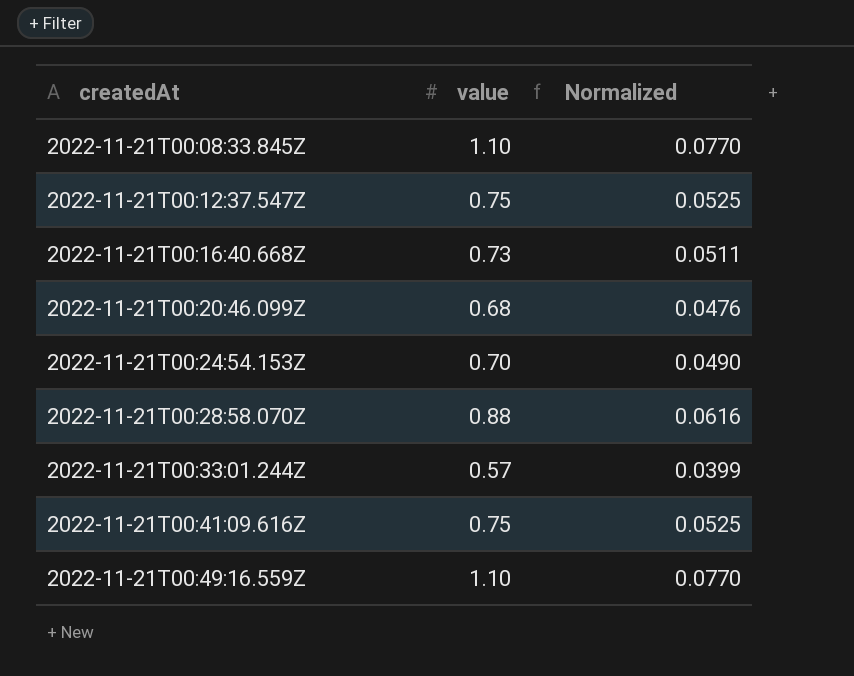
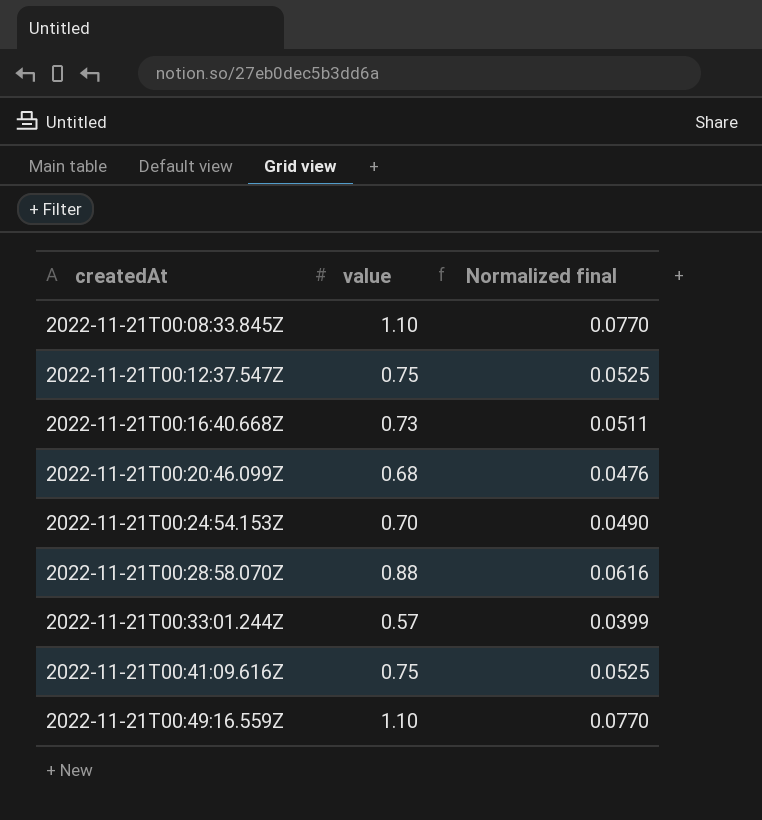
column name: Normalized -> Normalized final

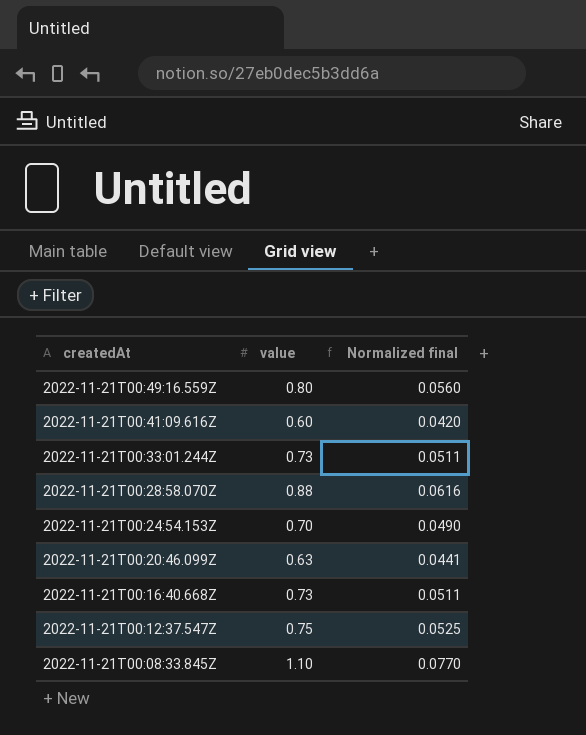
row order: createdAt ascending -> createdAt descending
2022-11-21T00:49:16.559Z | value: 1.10 -> 0.80
2022-11-21T00:49:16.559Z | Normalized final: 0.0770 -> 0.0560
2022-11-21T00:41:09.616Z | value: 0.75 -> 0.60
2022-11-21T00:41:09.616Z | Normalized final: 0.0525 -> 0.0420
2022-11-21T00:33:01.244Z | value: 0.57 -> 0.73
2022-11-21T00:33:01.244Z | Normalized final: 0.0399 -> 0.0511
2022-11-21T00:20:46.099Z | value: 0.68 -> 0.63
2022-11-21T00:20:46.099Z | Normalized final: 0.0476 -> 0.0441

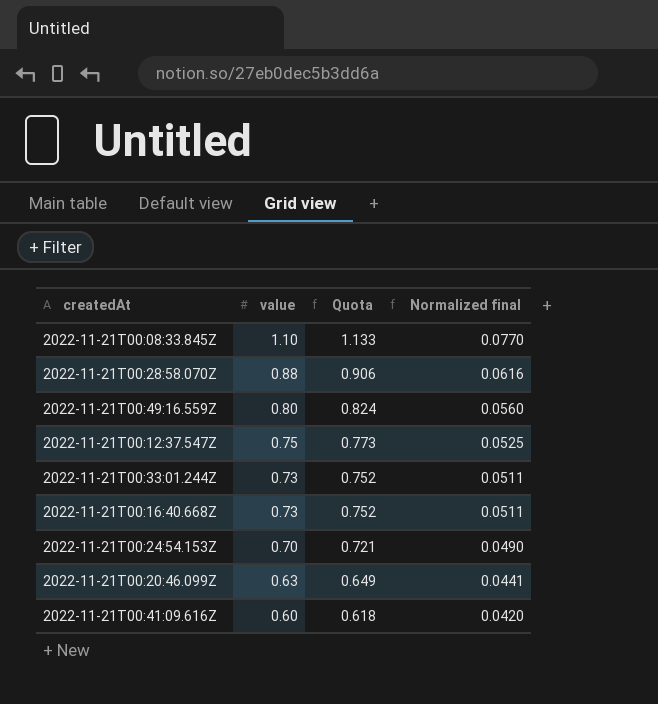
row order: createdAt descending -> value descending
column Quota | formula: none -> [value] * 1.03

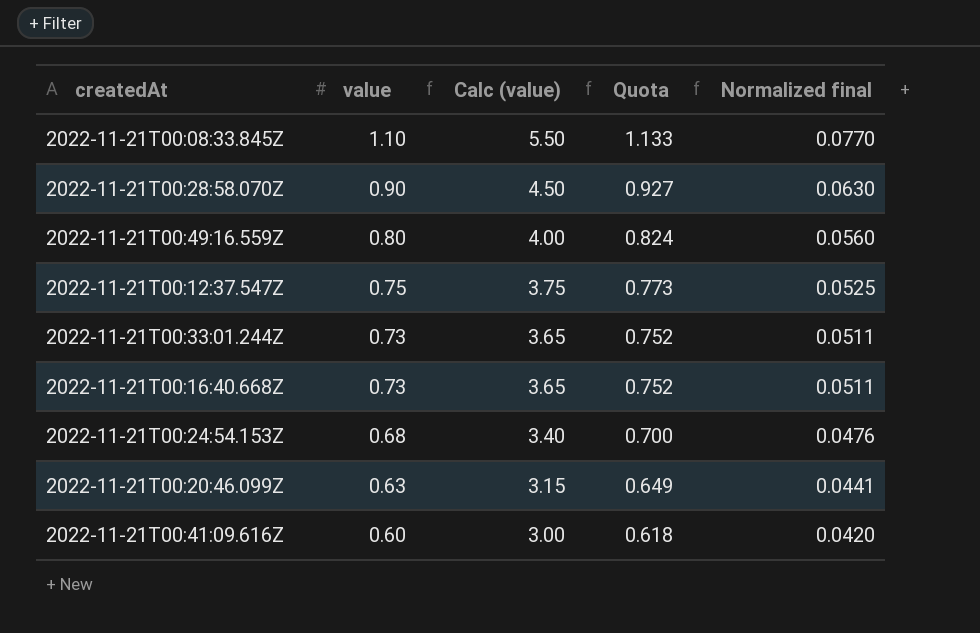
column Calc (value) | formula: none -> [value] * 5
2022-11-21T00:28:58.070Z | value: 0.88 -> 0.90
2022-11-21T00:28:58.070Z | Quota: 0.906 -> 0.927
2022-11-21T00:28:58.070Z | Normalized final: 0.0616 -> 0.0630
2022-11-21T00:24:54.153Z | value: 0.70 -> 0.68
2022-11-21T00:24:54.153Z | Quota: 0.721 -> 0.700
2022-11-21T00:24:54.153Z | Normalized final: 0.0490 -> 0.0476

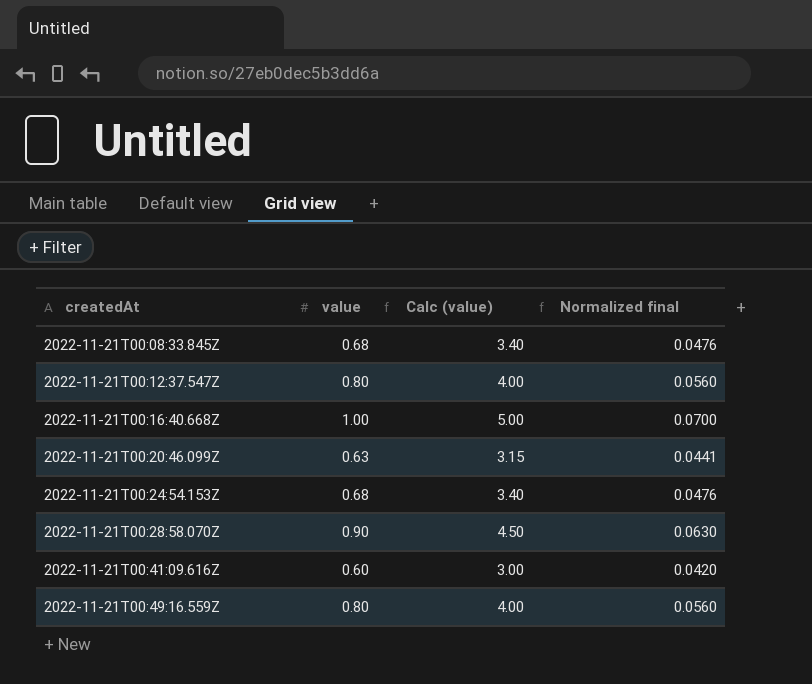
row order: value descending -> createdAt ascending
column Quota | formula: [value] * 1.03 -> none
row 2022-11-21T00:33:01.244Z: 0.73 | 3.65 | 0.752 | 0.0511 -> none
2022-11-21T00:08:33.845Z | value: 1.10 -> 0.68
2022-11-21T00:08:33.845Z | Calc (value): 5.50 -> 3.40
2022-11-21T00:08:33.845Z | Normalized final: 0.0770 -> 0.0476
2022-11-21T00:12:37.547Z | value: 0.75 -> 0.80
2022-11-21T00:12:37.547Z | Calc (value): 3.75 -> 4.00
2022-11-21T00:12:37.547Z | Normalized final: 0.0525 -> 0.0560
2022-11-21T00:16:40.668Z | value: 0.73 -> 1.00
2022-11-21T00:16:40.668Z | Calc (value): 3.65 -> 5.00
2022-11-21T00:16:40.668Z | Normalized final: 0.0511 -> 0.0700

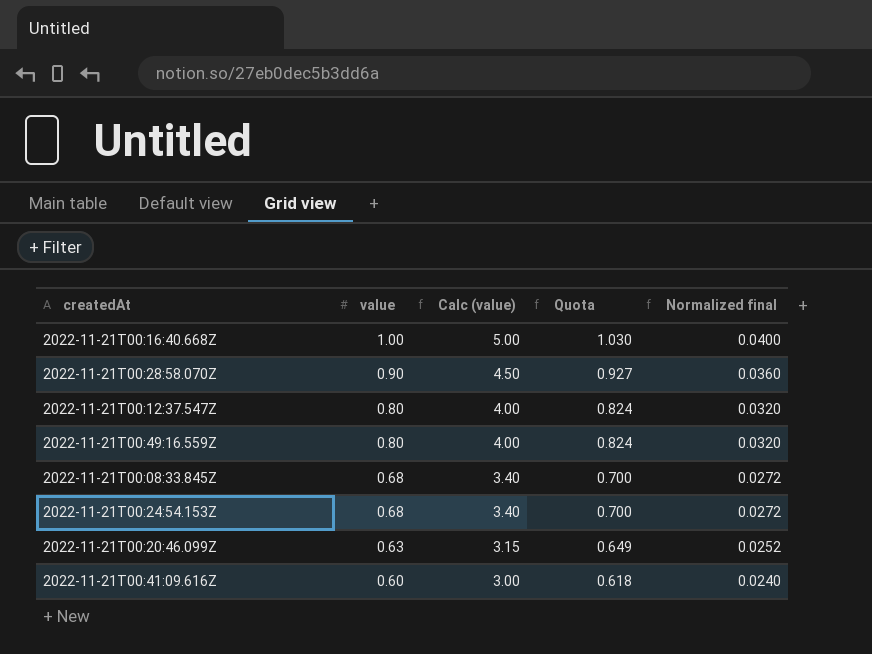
row order: createdAt ascending -> value descending
column Quota | formula: none -> [value] * 1.03
column Normalized final | formula: [value] * 0.07 -> [value] * 0.04

